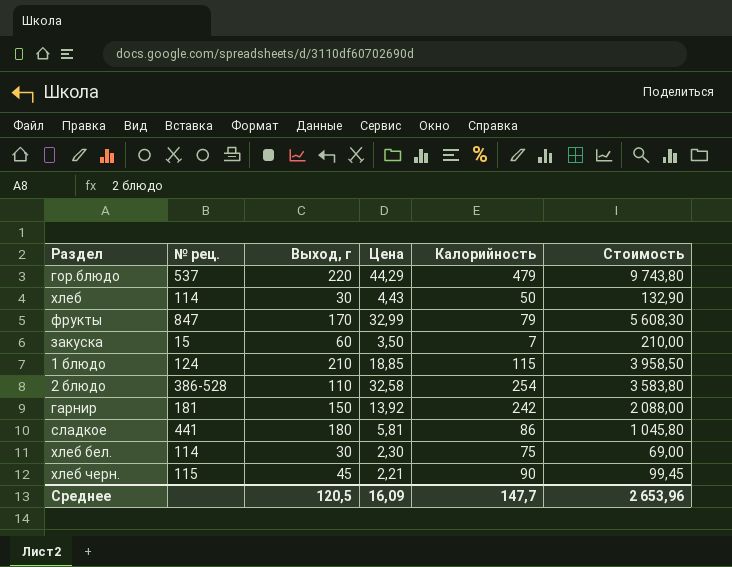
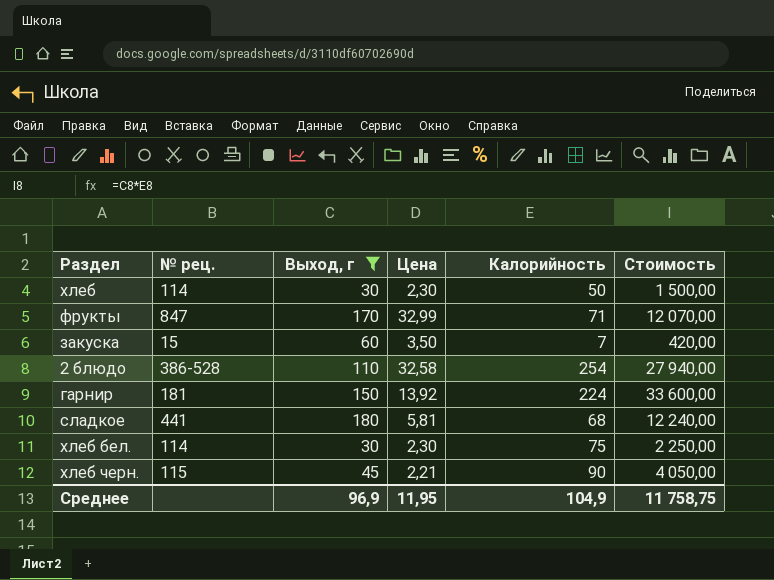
filter: none -> Выход, г <= 180
column Стоимость | formula: [Выход, г] * [Цена] -> [Выход, г] * [Калорийность]
хлеб | Цена: 4,43 -> 2,30
фрукты | Калорийность: 79 -> 71
гарнир | Калорийность: 242 -> 224
сладкое | Калорийность: 86 -> 68
Среднее | Выход, г: 120,5 -> 96,9
Среднее | Цена: 16,09 -> 11,95
Среднее | Калорийность: 147,7 -> 104,9
Среднее | Стоимость: 2 653,96 -> 11 758,75

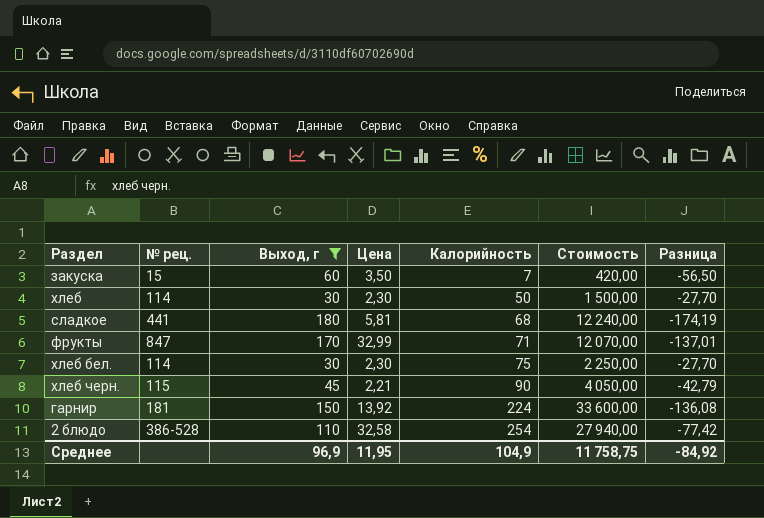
row order: none -> Калорийность ascending
column Разница | formula: none -> [Цена] - [Выход, г]

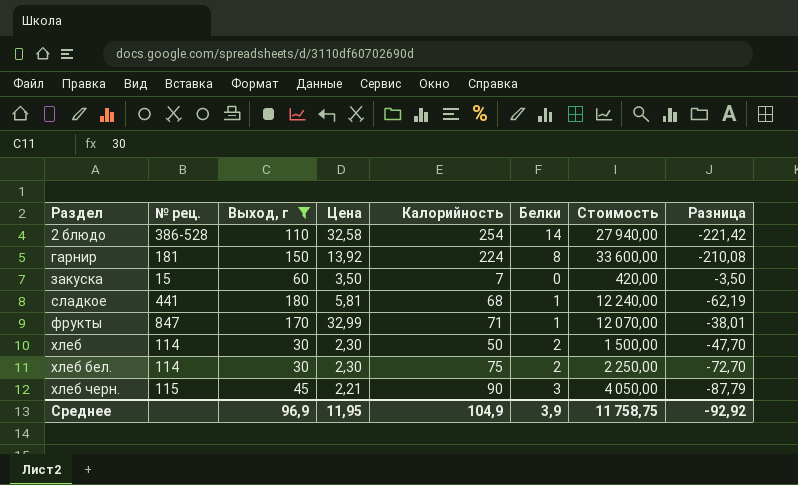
row order: Калорийность ascending -> Раздел ascending
column Белки | position: none -> 6
column Разница | formula: [Цена] - [Выход, г] -> [Цена] - [Калорийность]
Среднее | Разница: -84,92 -> -92,92

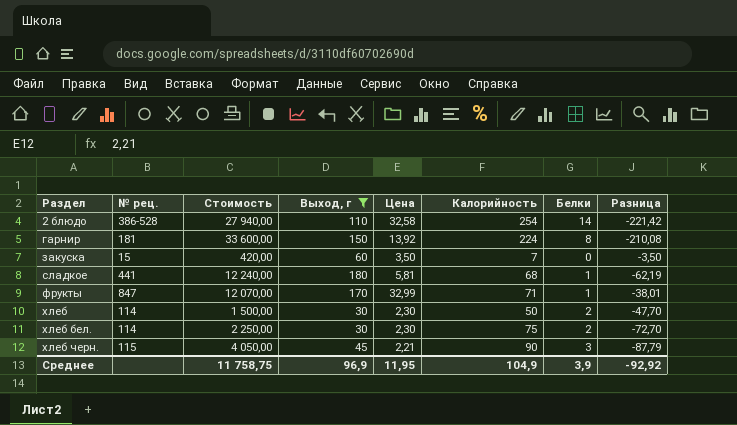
column Стоимость | position: 7 -> 3

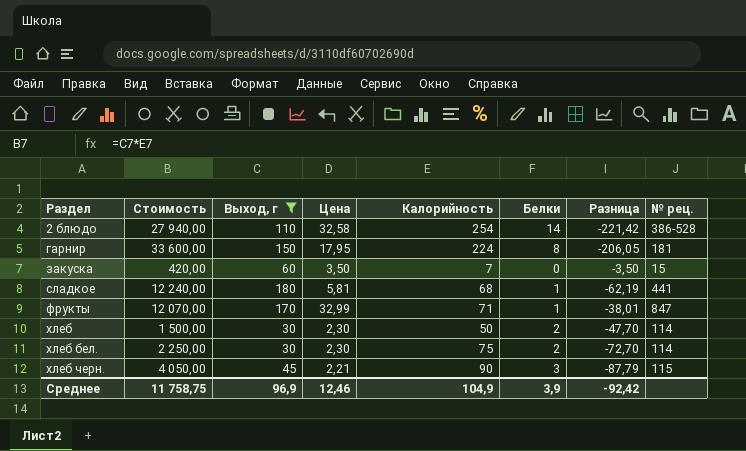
column № рец. | position: 2 -> 8
гарнир | Цена: 13,92 -> 17,95
гарнир | Разница: -210,08 -> -206,05
Среднее | Цена: 11,95 -> 12,46
Среднее | Разница: -92,92 -> -92,42

